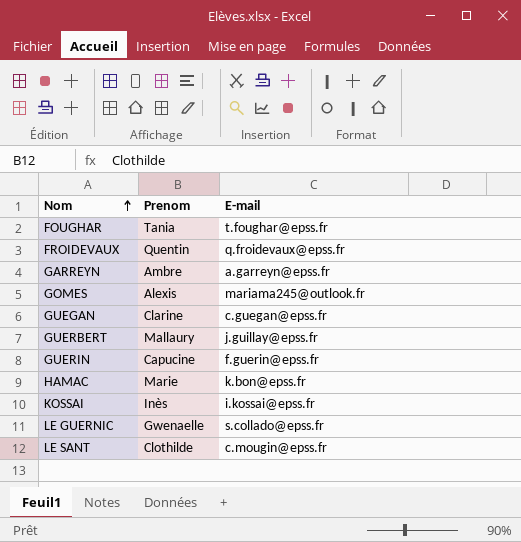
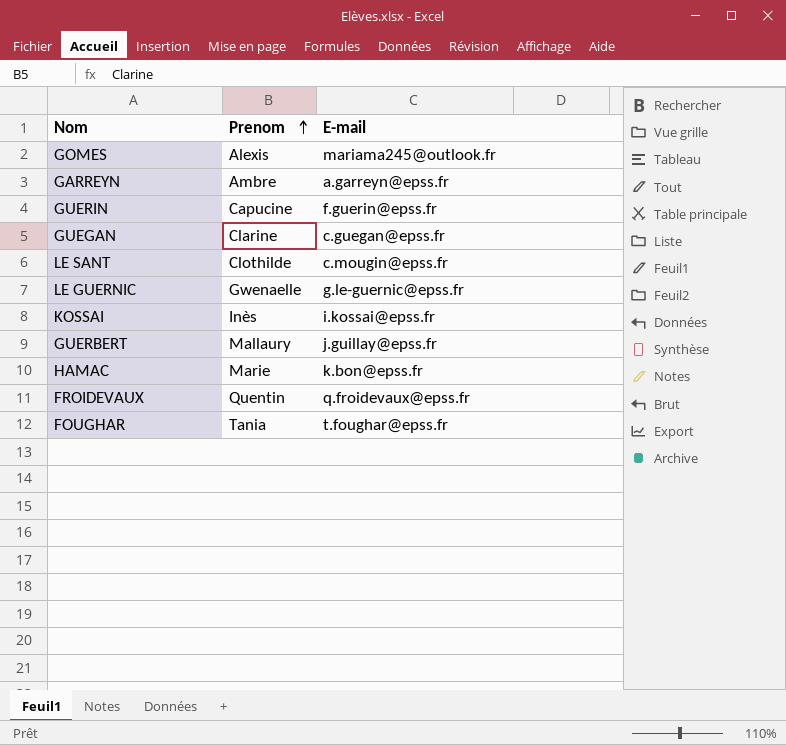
row order: Nom ascending -> Prenom ascending
LE GUERNIC | E-mail: s.collado@epss.fr -> g.le-guernic@epss.fr

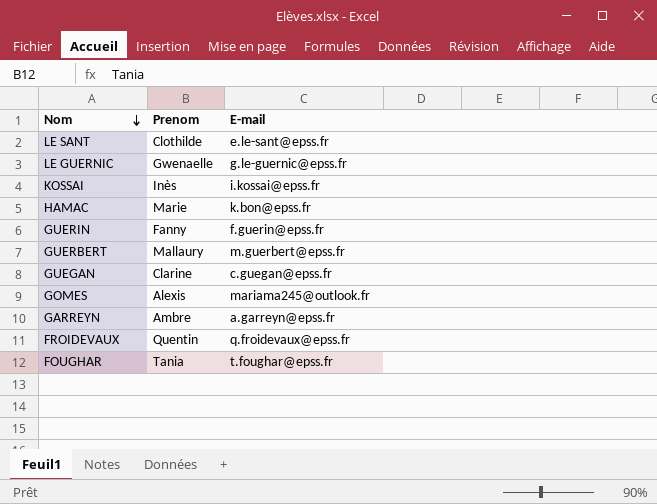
row order: Prenom ascending -> Nom descending
LE SANT | E-mail: c.mougin@epss.fr -> e.le-sant@epss.fr
GUERIN | Prenom: Capucine -> Fanny
GUERBERT | E-mail: j.guillay@epss.fr -> m.guerbert@epss.fr

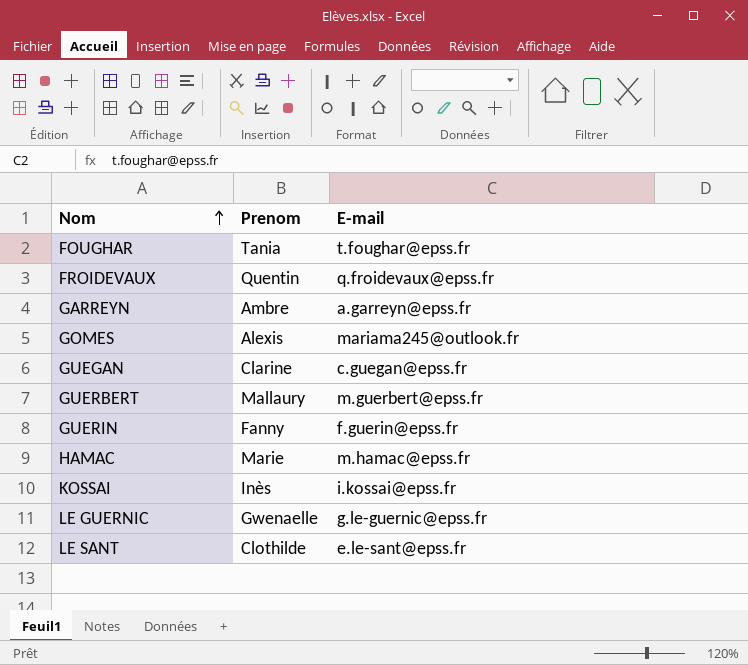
row order: Nom descending -> Nom ascending
HAMAC | E-mail: k.bon@epss.fr -> m.hamac@epss.fr

